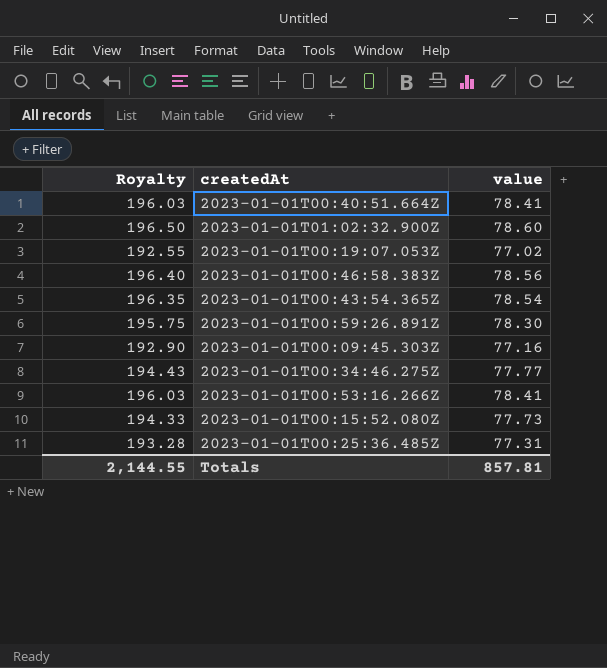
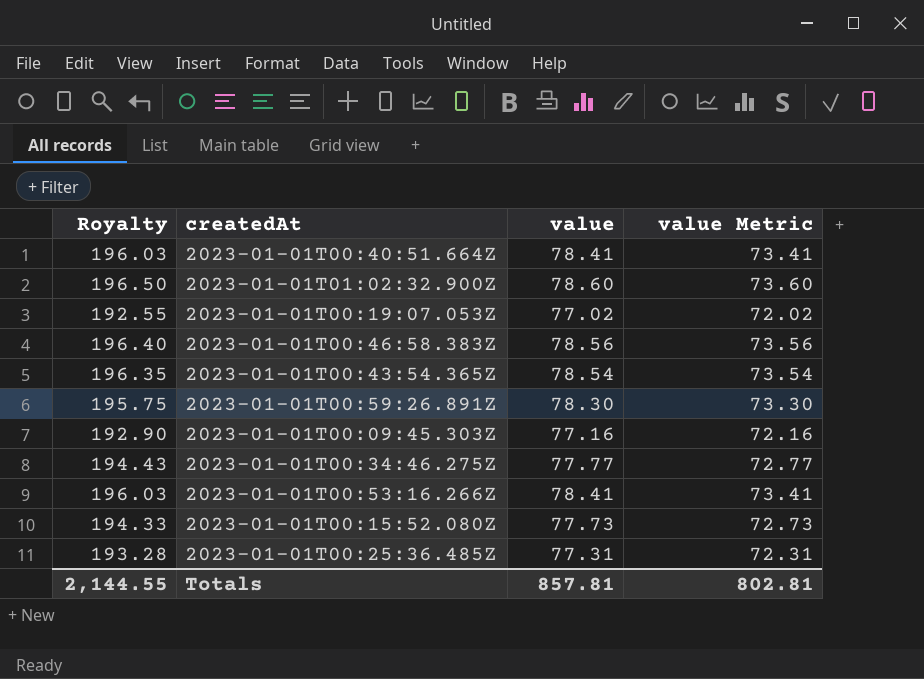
column value Metric | formula: none -> [value] - 5

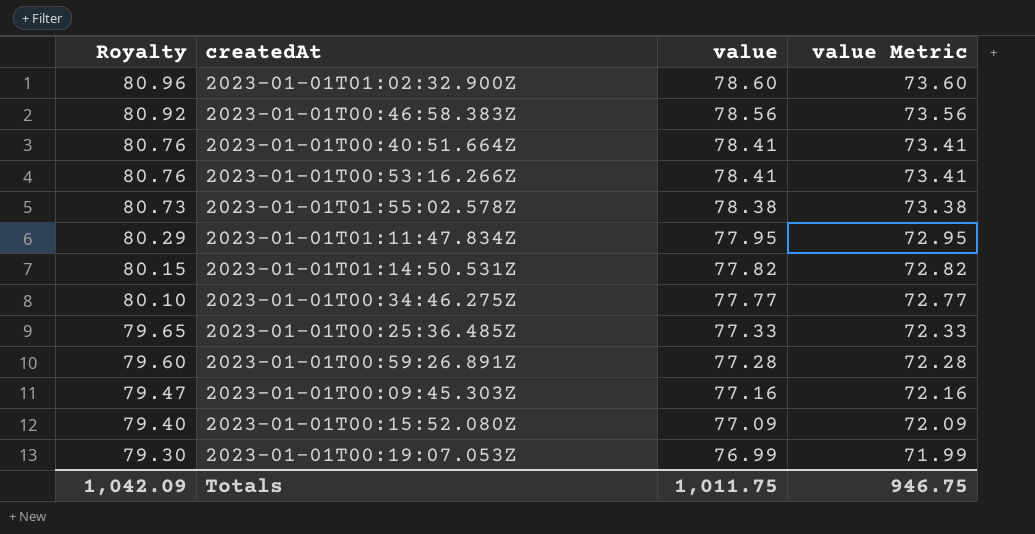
row order: none -> Royalty descending
column Royalty | formula: [value] * 2.5 -> [value] * 1.03
row 2023-01-01T00:43:54.365Z: 196.35 | 78.54 | 73.54 -> none
row 2023-01-01T01:55:02.578Z: none -> 80.73 | 78.38 | 73.38
row 2023-01-01T01:11:47.834Z: none -> 80.29 | 77.95 | 72.95
row 2023-01-01T01:14:50.531Z: none -> 80.15 | 77.82 | 72.82
2023-01-01T00:25:36.485Z | value: 77.31 -> 77.33
2023-01-01T00:25:36.485Z | value Metric: 72.31 -> 72.33
2023-01-01T00:59:26.891Z | value: 78.30 -> 77.28
2023-01-01T00:59:26.891Z | value Metric: 73.30 -> 72.28
2023-01-01T00:15:52.080Z | value: 77.73 -> 77.09
2023-01-01T00:15:52.080Z | value Metric: 72.73 -> 72.09
2023-01-01T00:19:07.053Z | value: 77.02 -> 76.99
2023-01-01T00:19:07.053Z | value Metric: 72.02 -> 71.99
Totals | Royalty: 2,144.55 -> 1,042.09
Totals | value: 857.81 -> 1,011.75
Totals | value Metric: 802.81 -> 946.75

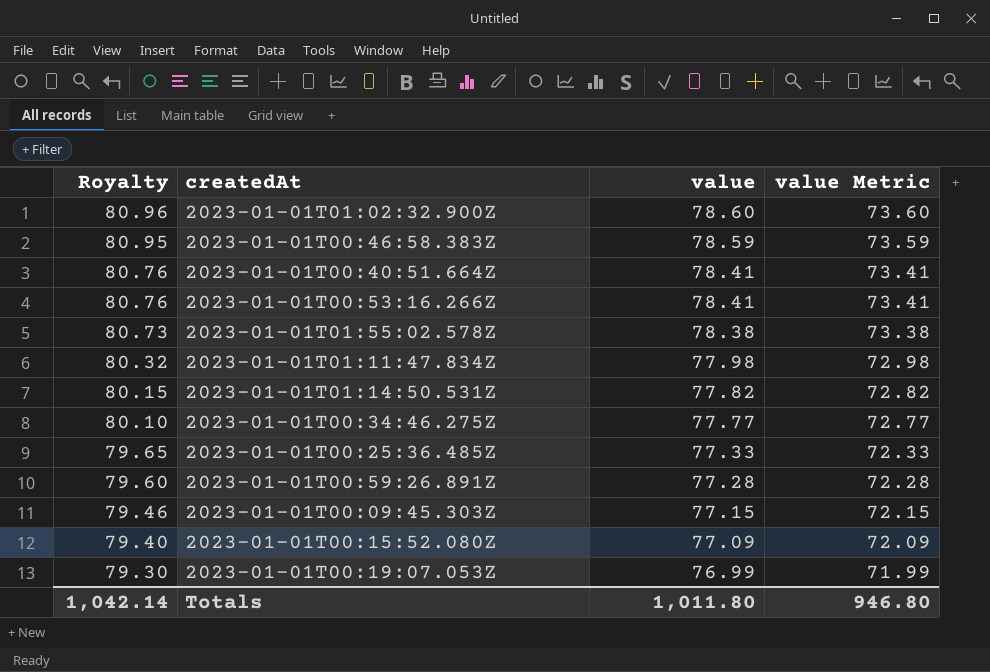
2023-01-01T00:46:58.383Z | Royalty: 80.92 -> 80.95
2023-01-01T00:46:58.383Z | value: 78.56 -> 78.59
2023-01-01T00:46:58.383Z | value Metric: 73.56 -> 73.59
2023-01-01T01:11:47.834Z | Royalty: 80.29 -> 80.32
2023-01-01T01:11:47.834Z | value: 77.95 -> 77.98
2023-01-01T01:11:47.834Z | value Metric: 72.95 -> 72.98
2023-01-01T00:09:45.303Z | Royalty: 79.47 -> 79.46
2023-01-01T00:09:45.303Z | value: 77.16 -> 77.15
2023-01-01T00:09:45.303Z | value Metric: 72.16 -> 72.15
Totals | Royalty: 1,042.09 -> 1,042.14
Totals | value: 1,011.75 -> 1,011.80
Totals | value Metric: 946.75 -> 946.80

